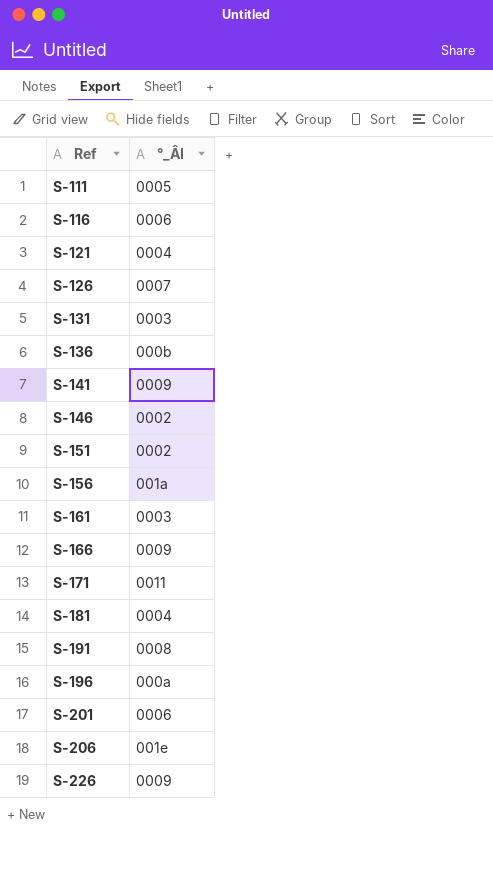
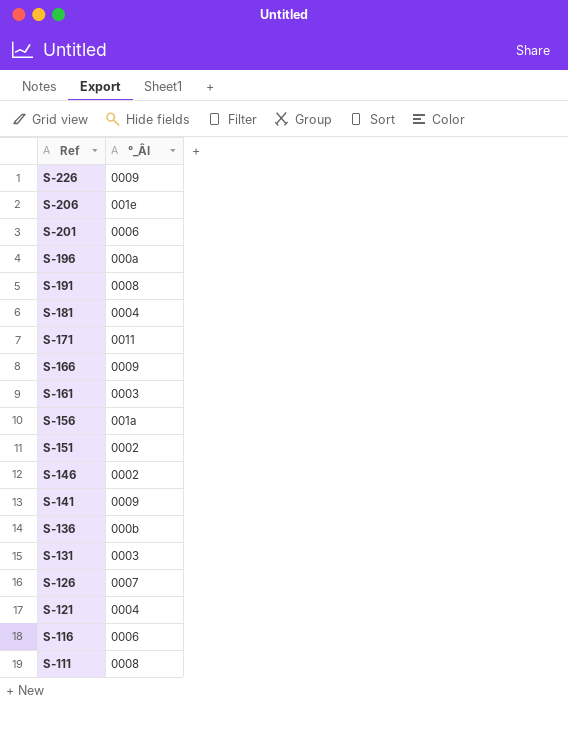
row order: Ref ascending -> Ref descending
S-111 | °_ÂI: 0005 -> 0008

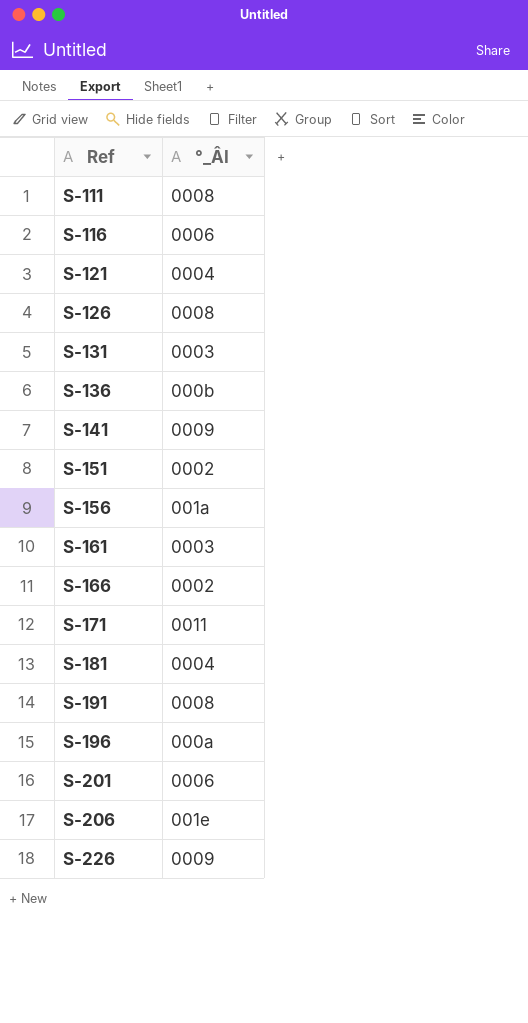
row order: Ref descending -> Ref ascending
row S-146: 0002 -> none
S-126 | °_ÂI: 0007 -> 0008
S-166 | °_ÂI: 0009 -> 0002

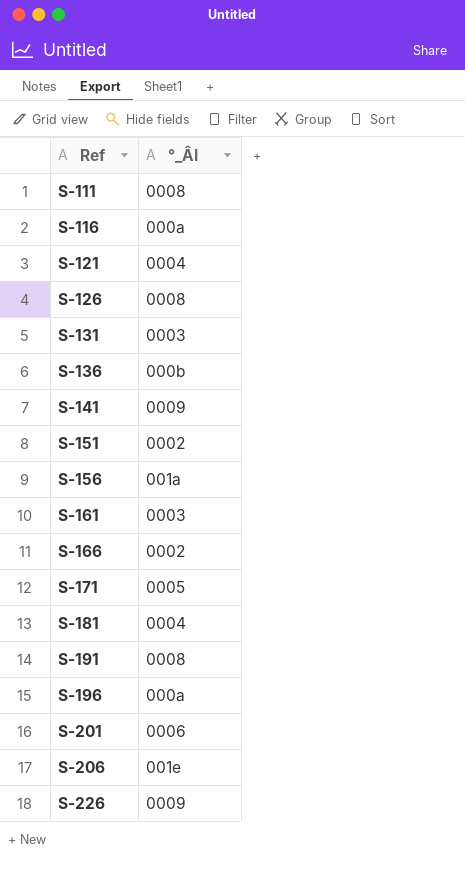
S-116 | °_ÂI: 0006 -> 000a
S-171 | °_ÂI: 0011 -> 0005

